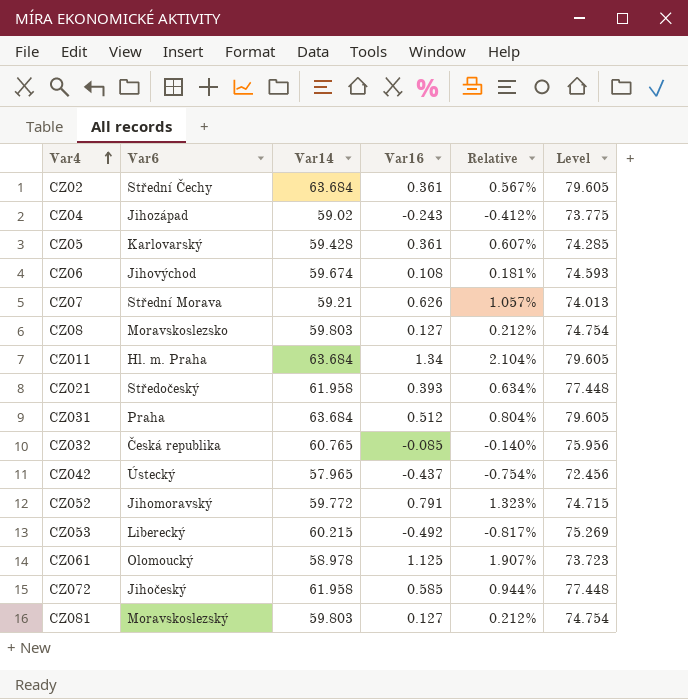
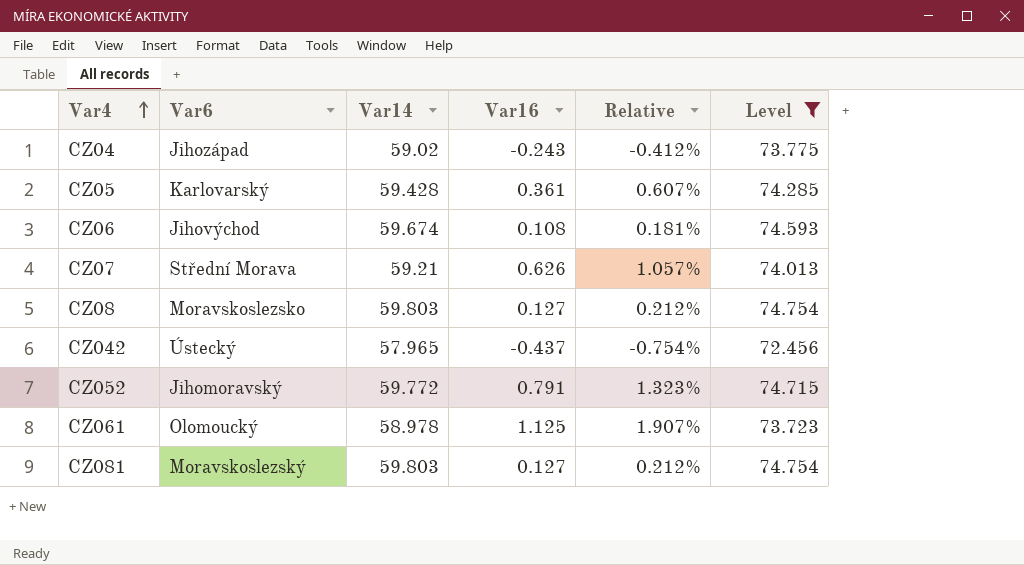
filter: none -> Level <= 74.754

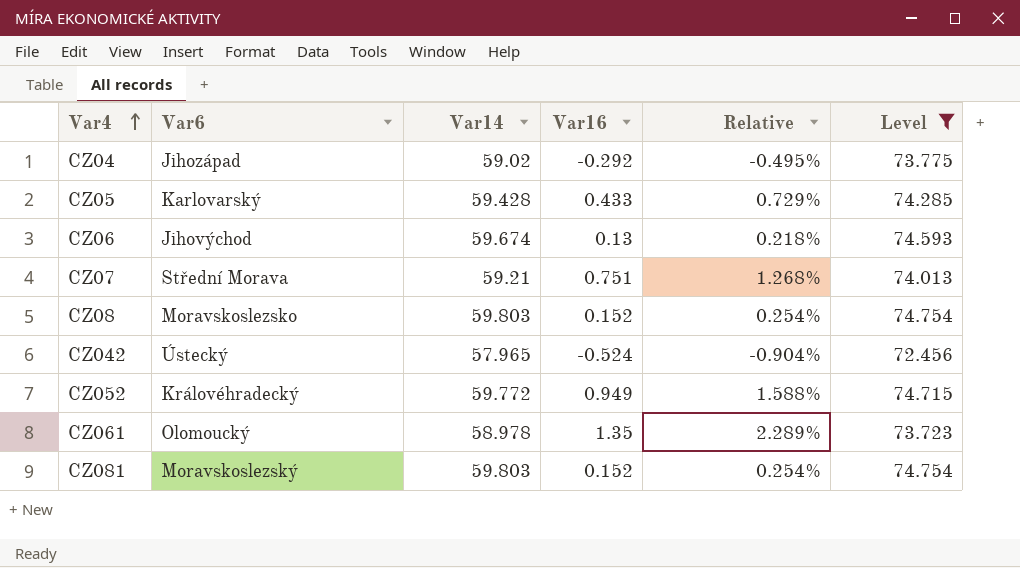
CZ04 | Var16: -0.243 -> -0.292
CZ04 | Relative: -0.412% -> -0.495%
CZ05 | Var16: 0.361 -> 0.433
CZ05 | Relative: 0.607% -> 0.729%
CZ06 | Var16: 0.108 -> 0.13
CZ06 | Relative: 0.181% -> 0.218%
CZ07 | Var16: 0.626 -> 0.751
CZ07 | Relative: 1.057% -> 1.268%
CZ08 | Var16: 0.127 -> 0.152
CZ08 | Relative: 0.212% -> 0.254%
CZ042 | Var16: -0.437 -> -0.524
CZ042 | Relative: -0.754% -> -0.904%
CZ052 | Var6: Jihomoravský -> Královéhradecký
CZ052 | Var16: 0.791 -> 0.949
CZ052 | Relative: 1.323% -> 1.588%
CZ061 | Var16: 1.125 -> 1.35
CZ061 | Relative: 1.907% -> 2.289%
CZ081 | Var16: 0.127 -> 0.152
CZ081 | Relative: 0.212% -> 0.254%

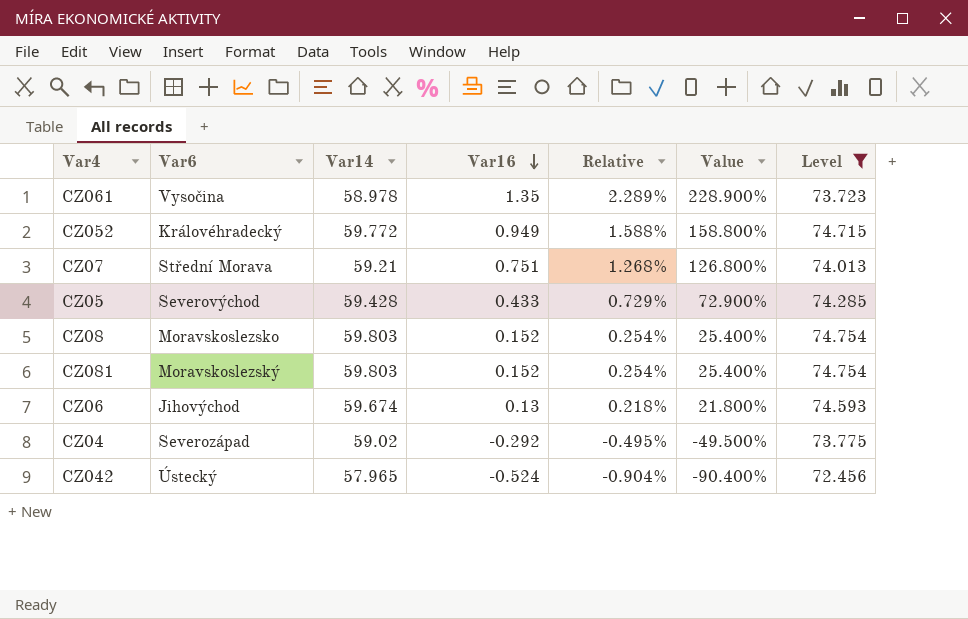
row order: Var4 ascending -> Var16 descending
column Value | formula: none -> [Relative] * 100
CZ061 | Var6: Olomoucký -> Vysočina
CZ05 | Var6: Karlovarský -> Severovýchod
CZ04 | Var6: Jihozápad -> Severozápad

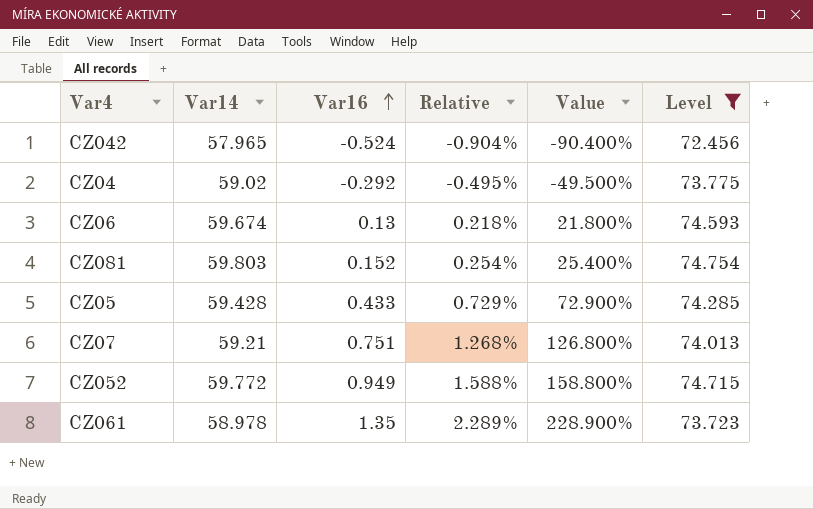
row order: Var16 descending -> Var16 ascending
column Var6 | position: 2 -> none
row CZ08: Moravskoslezsko | 59.803 | 0.152 | 0.254% | 25.400% | 74.754 -> none

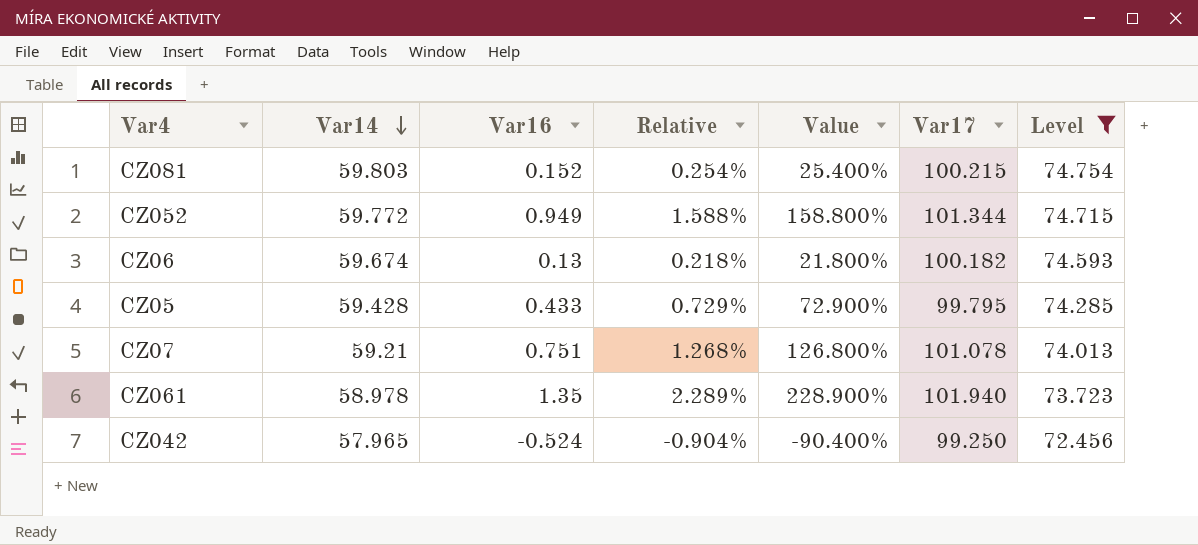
row order: Var16 ascending -> Var14 descending
column Var17 | position: none -> 6
row CZ04: 59.02 | -0.292 | -0.495% | -49.500% | 73.775 -> none

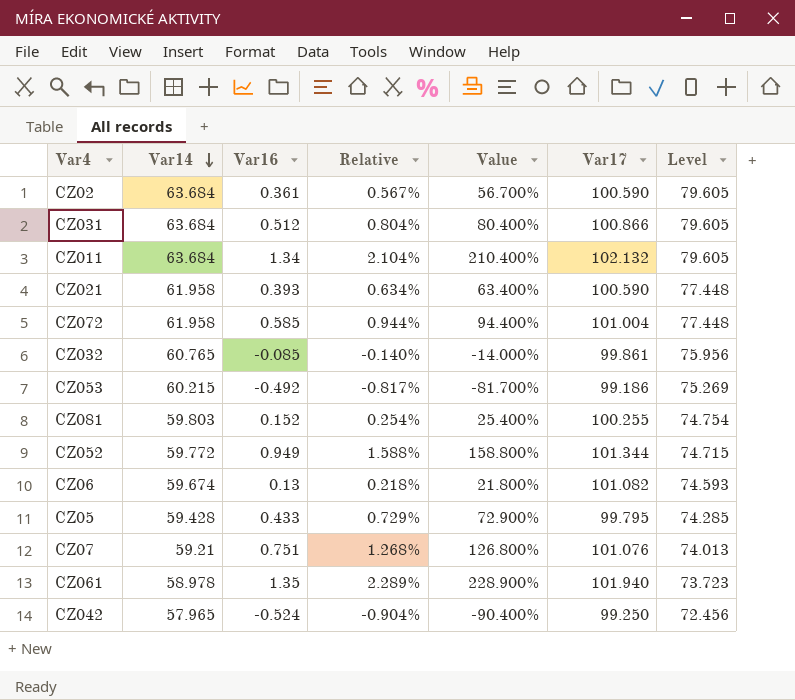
filter: Level <= 74.754 -> none
CZ081 | Var17: 100.215 -> 100.255
CZ06 | Var17: 100.182 -> 101.082
CZ07 | Var17: 101.078 -> 101.076

